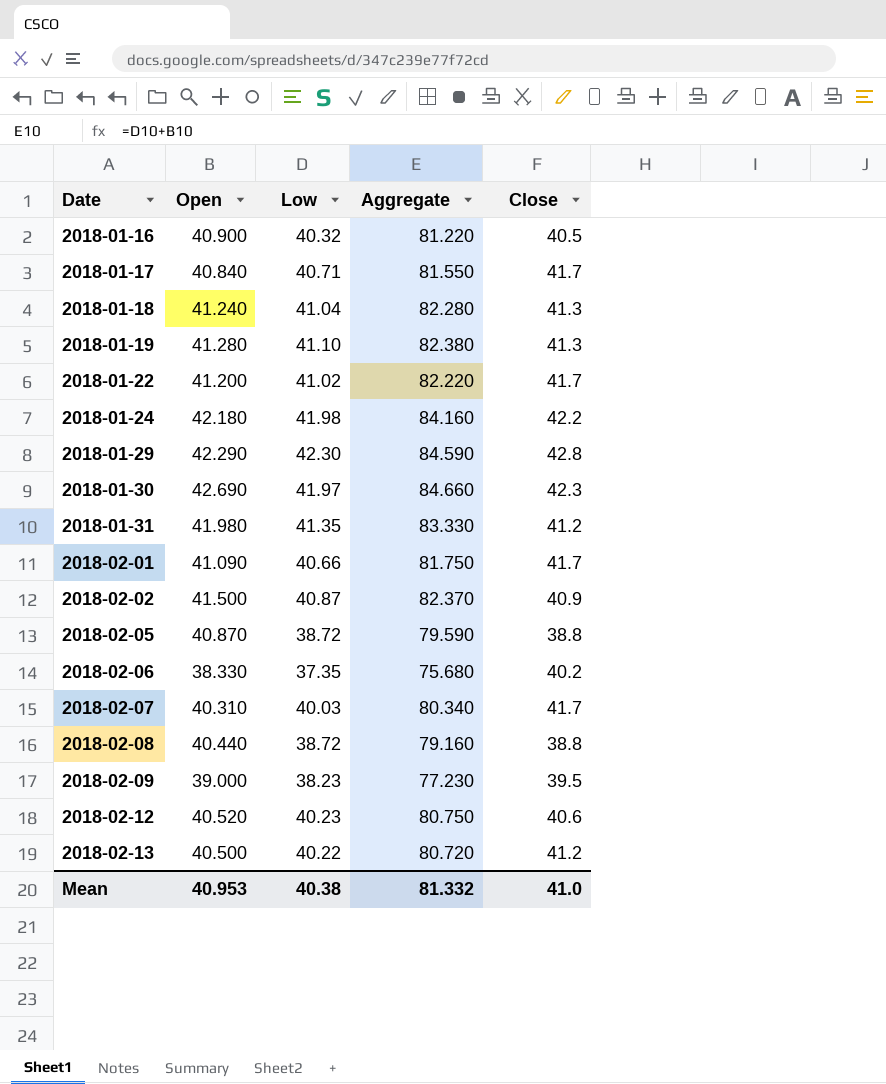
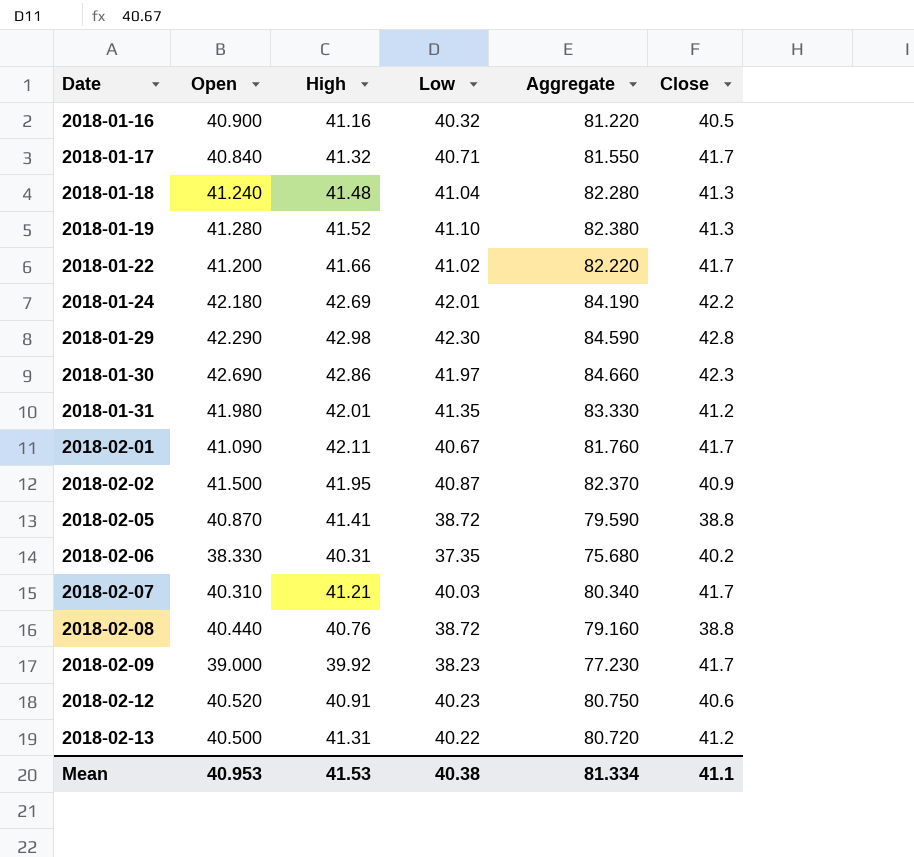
column High | position: none -> 3
2018-01-24 | Low: 41.98 -> 42.01
2018-01-24 | Aggregate: 84.160 -> 84.190
2018-02-01 | Low: 40.66 -> 40.67
2018-02-01 | Aggregate: 81.750 -> 81.760
2018-02-09 | Close: 39.5 -> 41.7
Mean | Aggregate: 81.332 -> 81.334
Mean | Close: 41.0 -> 41.1

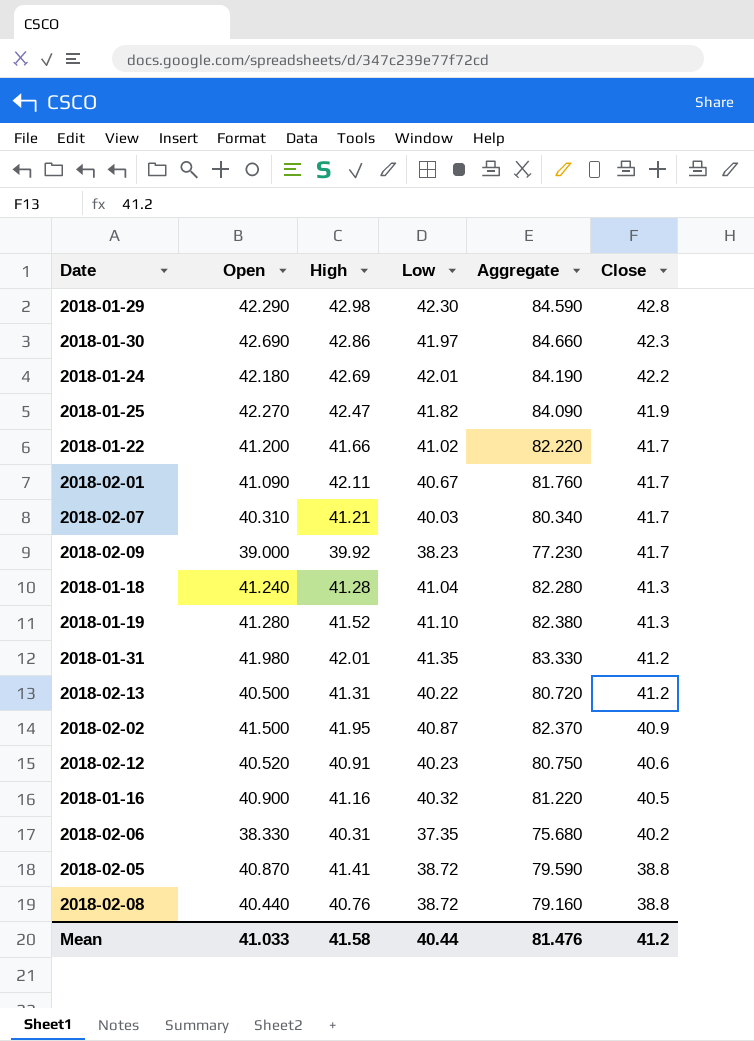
row order: Date ascending -> Close descending
row 2018-01-17: 40.840 | 41.32 | 40.71 | 81.550 | 41.7 -> none
row 2018-01-25: none -> 42.270 | 42.47 | 41.82 | 84.090 | 41.9
2018-01-18 | High: 41.48 -> 41.28
Mean | Open: 40.953 -> 41.033
Mean | High: 41.53 -> 41.58
Mean | Low: 40.38 -> 40.44
Mean | Aggregate: 81.334 -> 81.476
Mean | Close: 41.1 -> 41.2

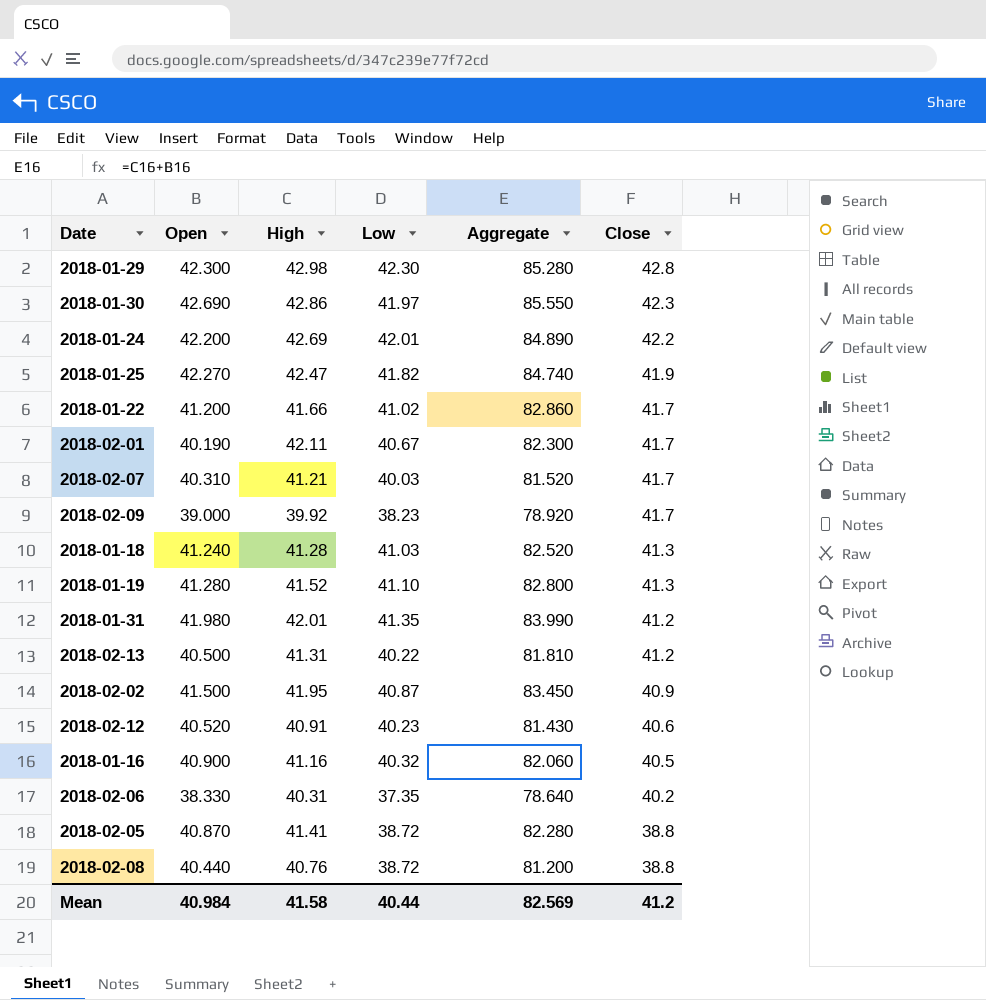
column Aggregate | formula: [Open] + [Low] -> [Open] + [High]
2018-01-29 | Open: 42.290 -> 42.300
2018-01-24 | Open: 42.180 -> 42.200
2018-02-01 | Open: 41.090 -> 40.190
2018-01-18 | Low: 41.04 -> 41.03
Mean | Open: 41.033 -> 40.984
Mean | Aggregate: 81.476 -> 82.569

